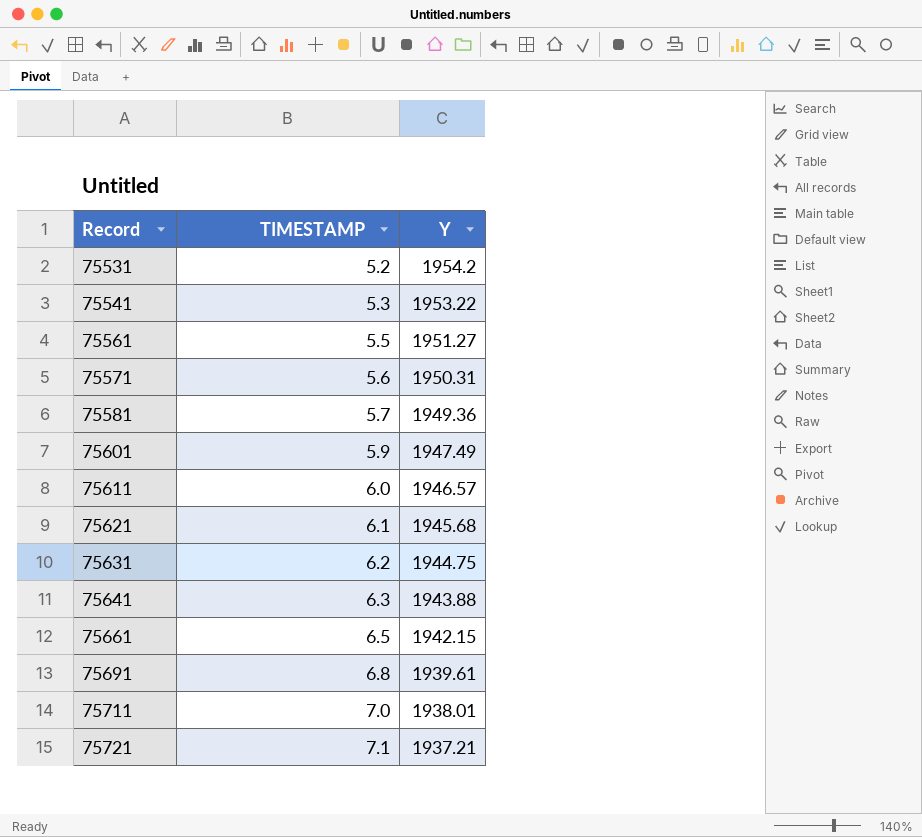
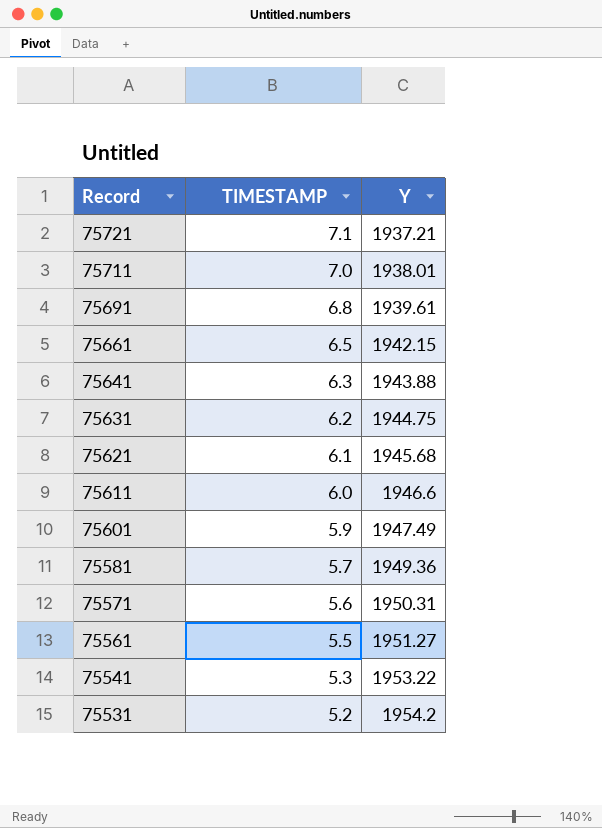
row order: Record ascending -> Record descending
75611 | Y: 1946.57 -> 1946.6

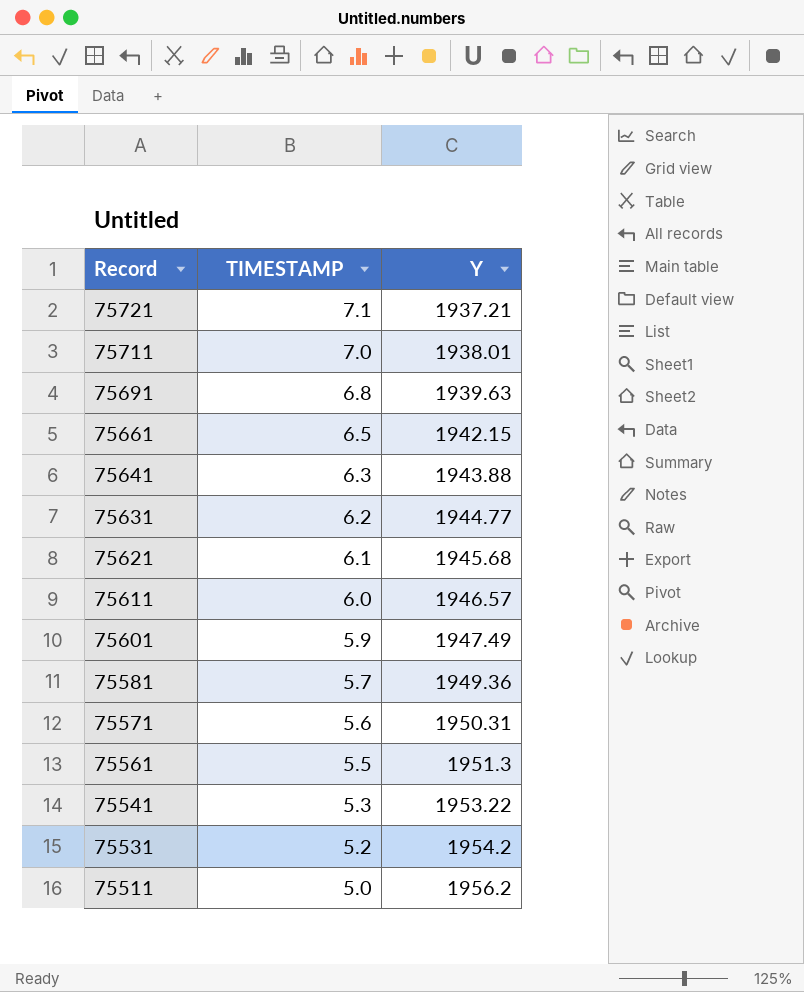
75691 | Y: 1939.61 -> 1939.63
75631 | Y: 1944.75 -> 1944.77
75611 | Y: 1946.6 -> 1946.57
75561 | Y: 1951.27 -> 1951.3
row 75511: none -> 5.0 | 1956.2

